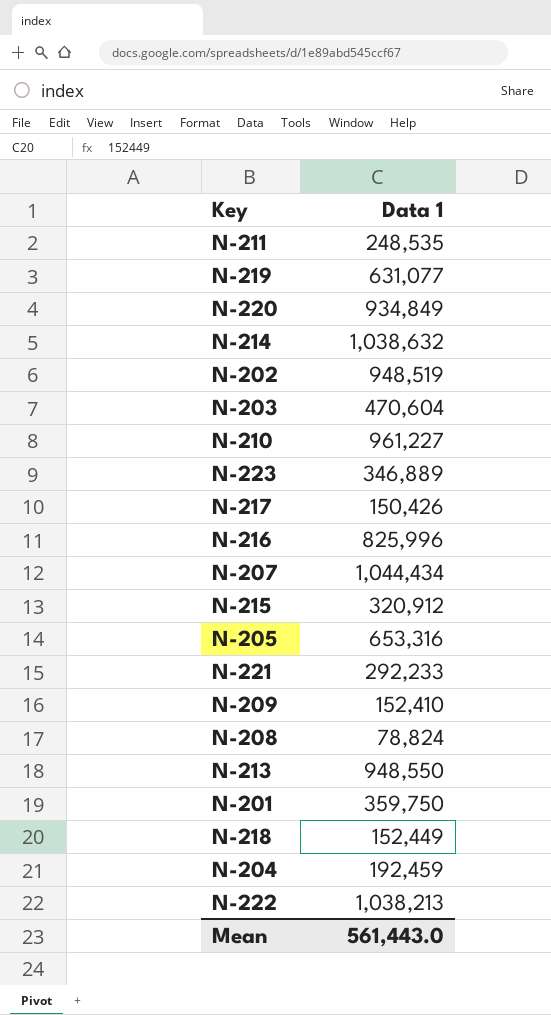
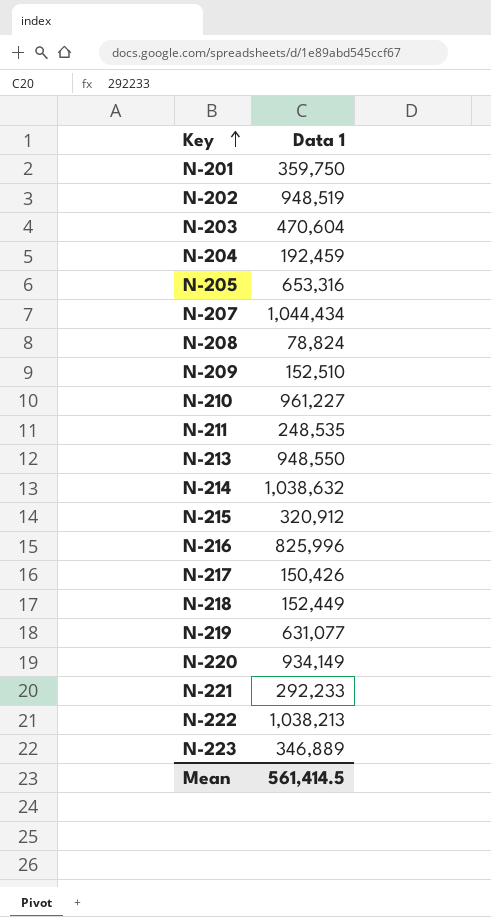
row order: none -> Key ascending
N-209 | Data 1: 152,410 -> 152,510
N-220 | Data 1: 934,849 -> 934,149
Mean | Data 1: 561,443.0 -> 561,414.5

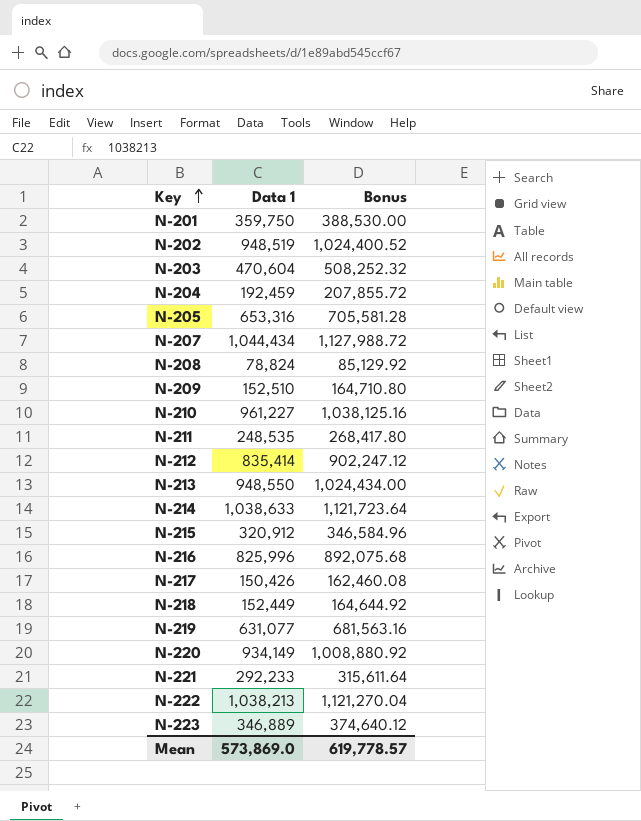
column Bonus | formula: none -> [Data 1] * 1.08
row N-212: none -> 835,414 | 902,247.12
N-214 | Data 1: 1,038,632 -> 1,038,633
Mean | Data 1: 561,414.5 -> 573,869.0

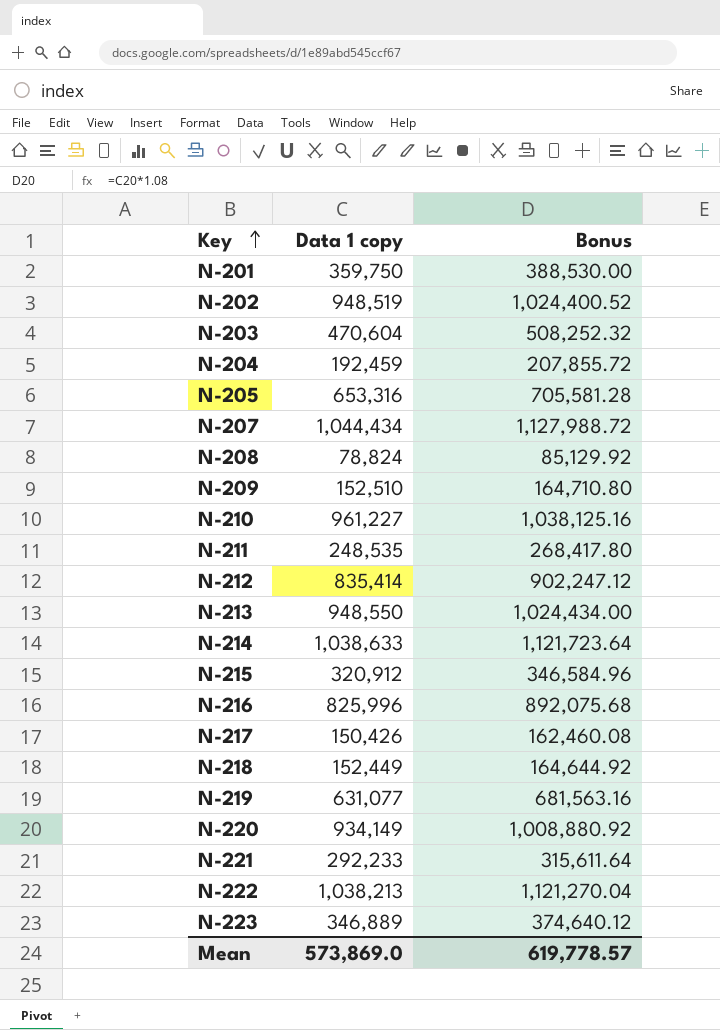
column name: Data 1 -> Data 1 copy

